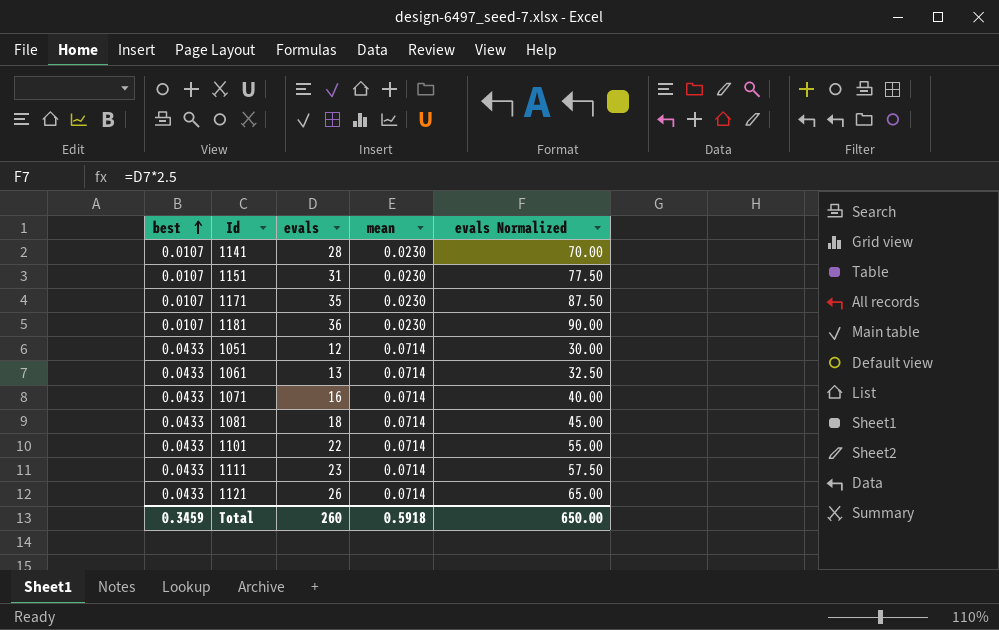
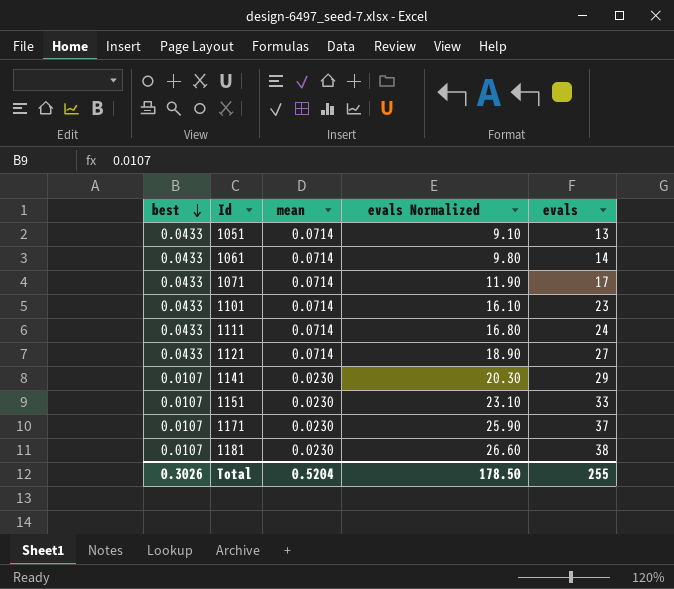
row order: best ascending -> best descending
column evals Normalized | formula: [evals] * 2.5 -> [evals] * 0.7
column evals | position: 3 -> 5
row 1081: 0.0433 | 18 | 0.0714 | 45.00 -> none
1051 | evals: 12 -> 13
1061 | evals: 13 -> 14
1071 | evals: 16 -> 17
1101 | evals: 22 -> 23
1111 | evals: 23 -> 24
1121 | evals: 26 -> 27
1141 | evals: 28 -> 29
1151 | evals: 31 -> 33
1171 | evals: 35 -> 37
1181 | evals: 36 -> 38
Total | best: 0.3459 -> 0.3026
Total | mean: 0.5918 -> 0.5204
Total | evals Normalized: 650.00 -> 178.50
Total | evals: 260 -> 255

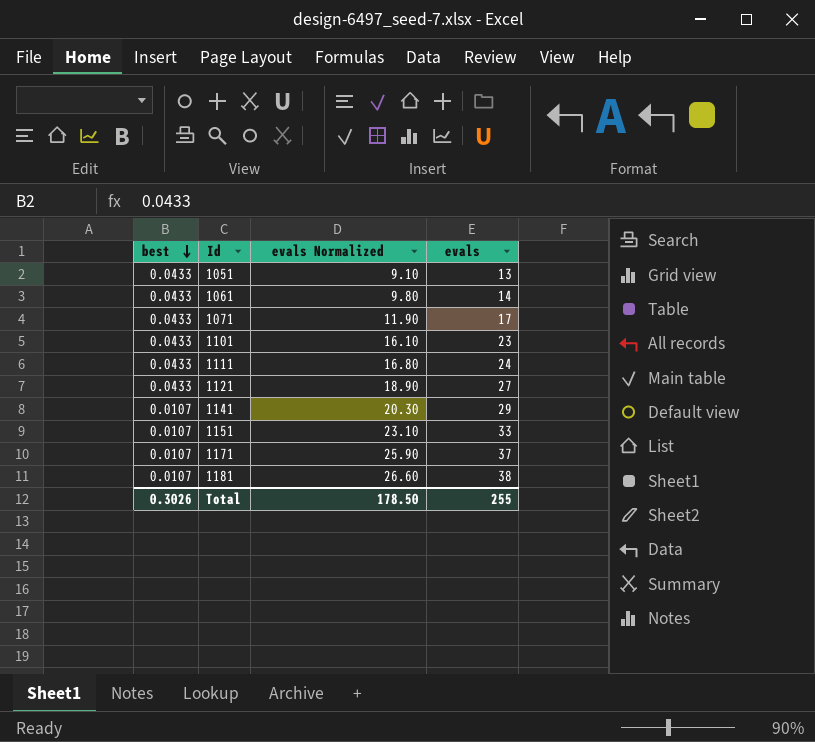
column mean | position: 3 -> none

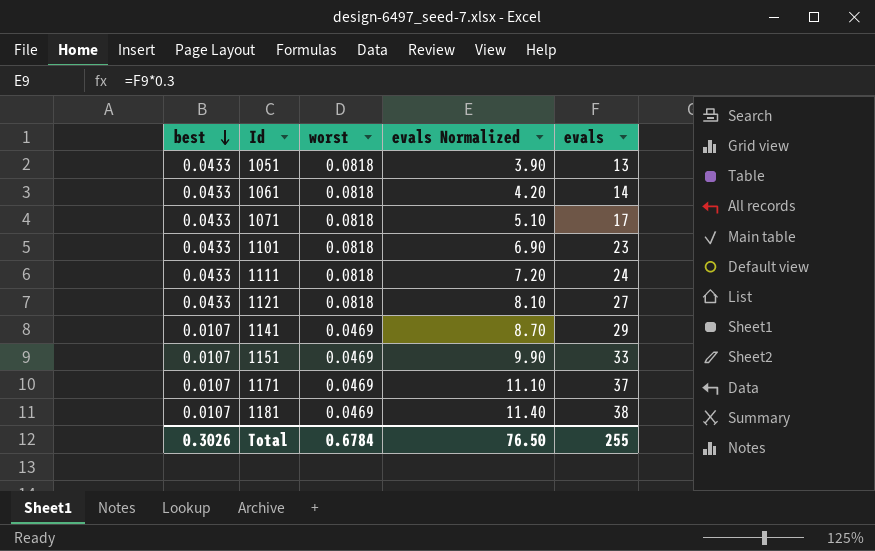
column worst | position: none -> 3
column evals Normalized | formula: [evals] * 0.7 -> [evals] * 0.3
Total | evals Normalized: 178.50 -> 76.50

